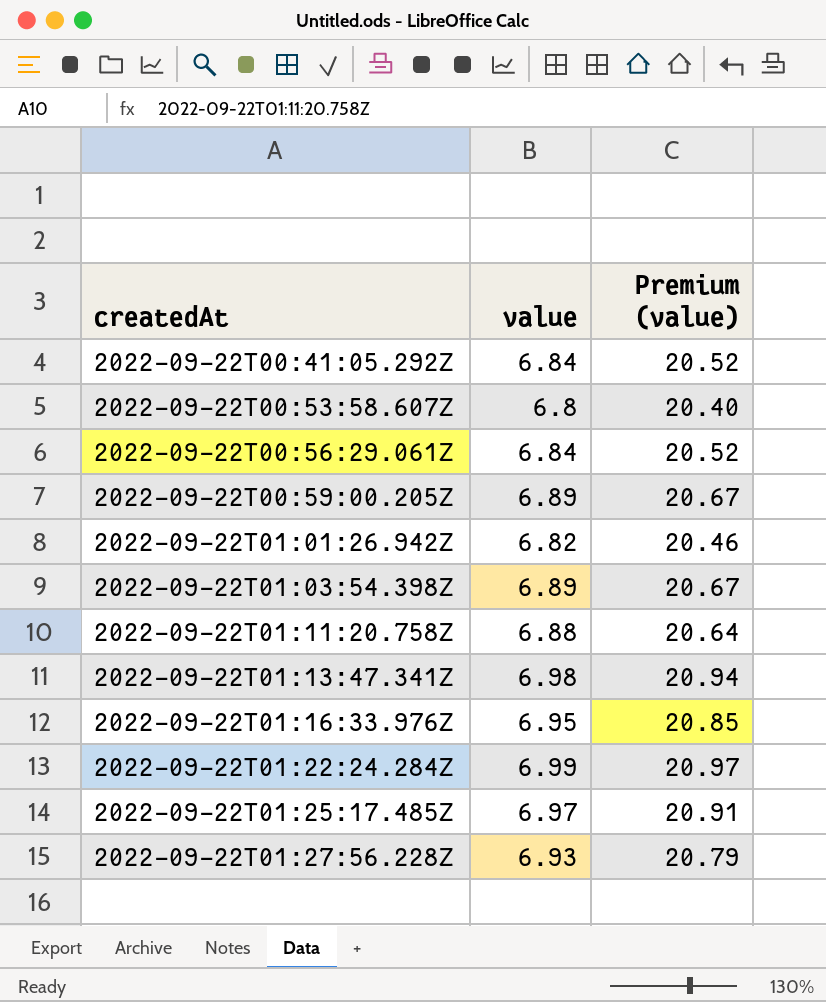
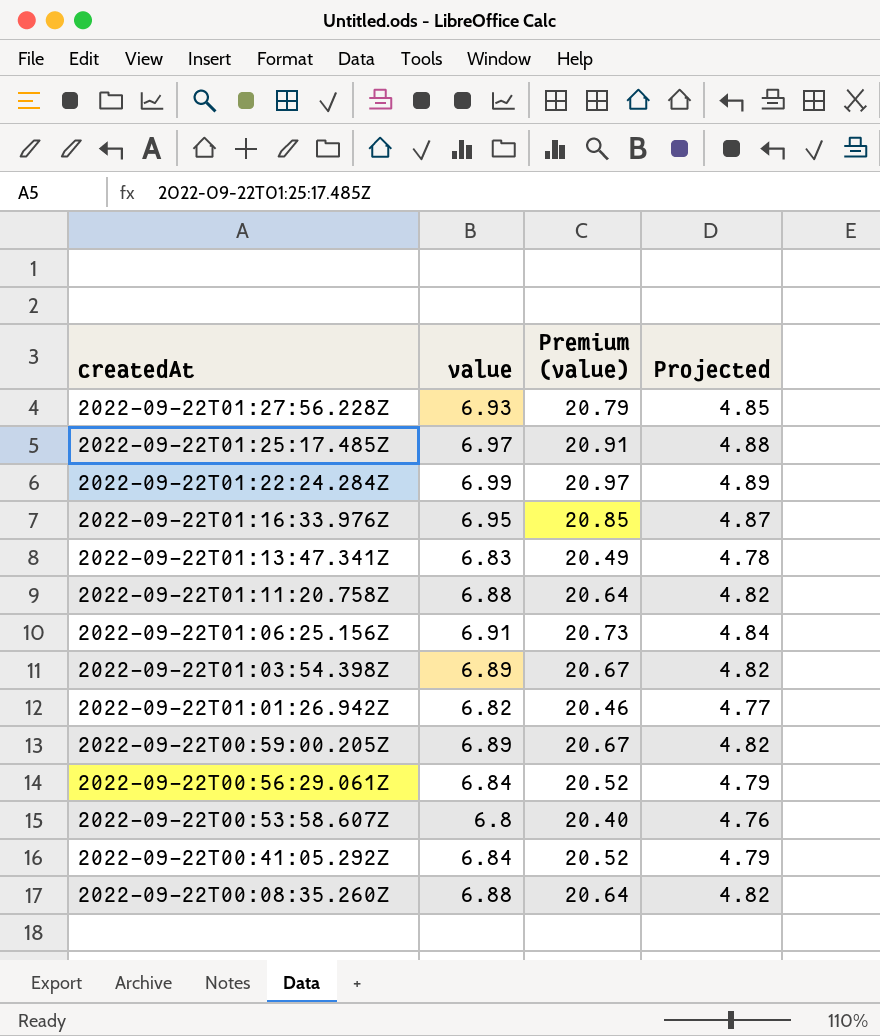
row order: createdAt ascending -> createdAt descending
column Projected | formula: none -> [value] * 0.7
2022-09-22T01:13:47.341Z | value: 6.98 -> 6.83
2022-09-22T01:13:47.341Z | Premium (value): 20.94 -> 20.49
row 2022-09-22T01:06:25.156Z: none -> 6.91 | 20.73 | 4.84
row 2022-09-22T00:08:35.260Z: none -> 6.88 | 20.64 | 4.82

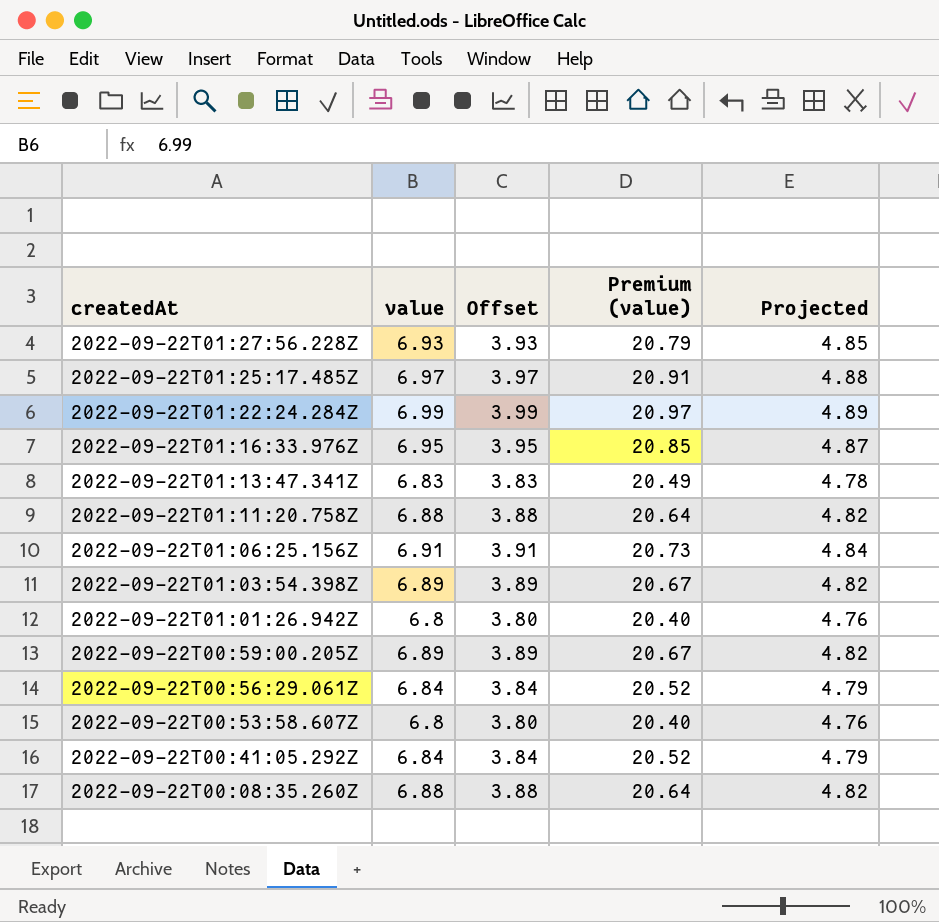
column Offset | formula: none -> [value] - 3
2022-09-22T01:01:26.942Z | value: 6.82 -> 6.8
2022-09-22T01:01:26.942Z | Premium (value): 20.46 -> 20.40
2022-09-22T01:01:26.942Z | Projected: 4.77 -> 4.76

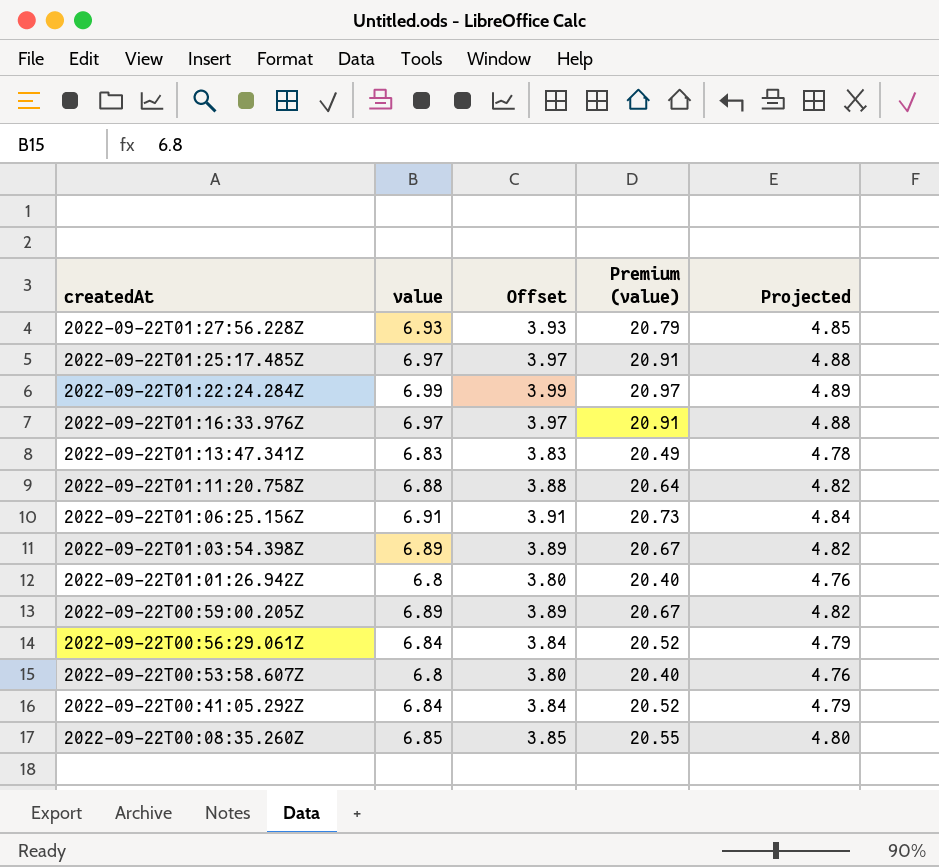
2022-09-22T01:16:33.976Z | value: 6.95 -> 6.97
2022-09-22T01:16:33.976Z | Offset: 3.95 -> 3.97
2022-09-22T01:16:33.976Z | Premium (value): 20.85 -> 20.91
2022-09-22T01:16:33.976Z | Projected: 4.87 -> 4.88
2022-09-22T00:08:35.260Z | value: 6.88 -> 6.85
2022-09-22T00:08:35.260Z | Offset: 3.88 -> 3.85
2022-09-22T00:08:35.260Z | Premium (value): 20.64 -> 20.55
2022-09-22T00:08:35.260Z | Projected: 4.82 -> 4.80

